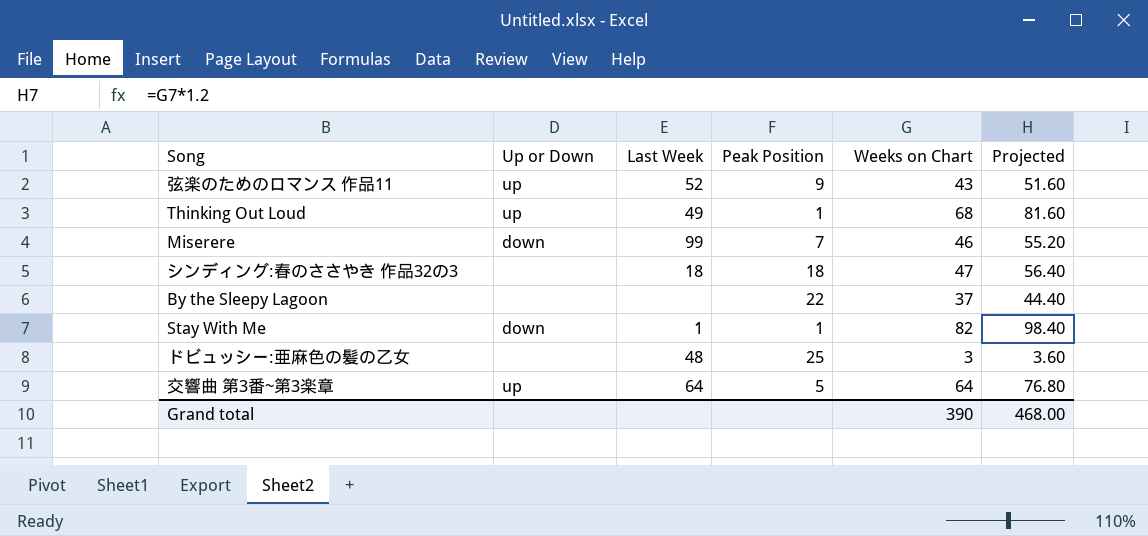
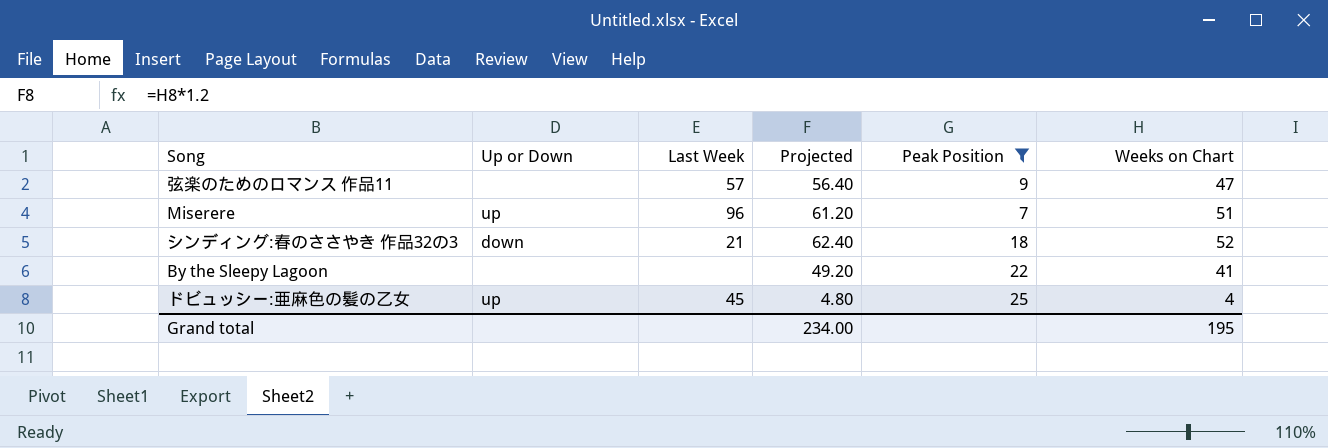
filter: none -> Peak Position >= 7
column Projected | position: 6 -> 4
弦楽のためのロマンス 作品11 | Up or Down: up -> none
弦楽のためのロマンス 作品11 | Last Week: 52 -> 57
弦楽のためのロマンス 作品11 | Projected: 51.60 -> 56.40
弦楽のためのロマンス 作品11 | Weeks on Chart: 43 -> 47
Miserere | Up or Down: down -> up
Miserere | Last Week: 99 -> 96
Miserere | Projected: 55.20 -> 61.20
Miserere | Weeks on Chart: 46 -> 51
シンディング:春のささやき 作品32の3 | Up or Down: none -> down
シンディング:春のささやき 作品32の3 | Last Week: 18 -> 21
シンディング:春のささやき 作品32の3 | Projected: 56.40 -> 62.40
シンディング:春のささやき 作品32の3 | Weeks on Chart: 47 -> 52
By the Sleepy Lagoon | Projected: 44.40 -> 49.20
By the Sleepy Lagoon | Weeks on Chart: 37 -> 41
ドビュッシー:亜麻色の髪の乙女 | Up or Down: none -> up
ドビュッシー:亜麻色の髪の乙女 | Last Week: 48 -> 45
ドビュッシー:亜麻色の髪の乙女 | Projected: 3.60 -> 4.80
ドビュッシー:亜麻色の髪の乙女 | Weeks on Chart: 3 -> 4
Grand total | Projected: 468.00 -> 234.00
Grand total | Weeks on Chart: 390 -> 195

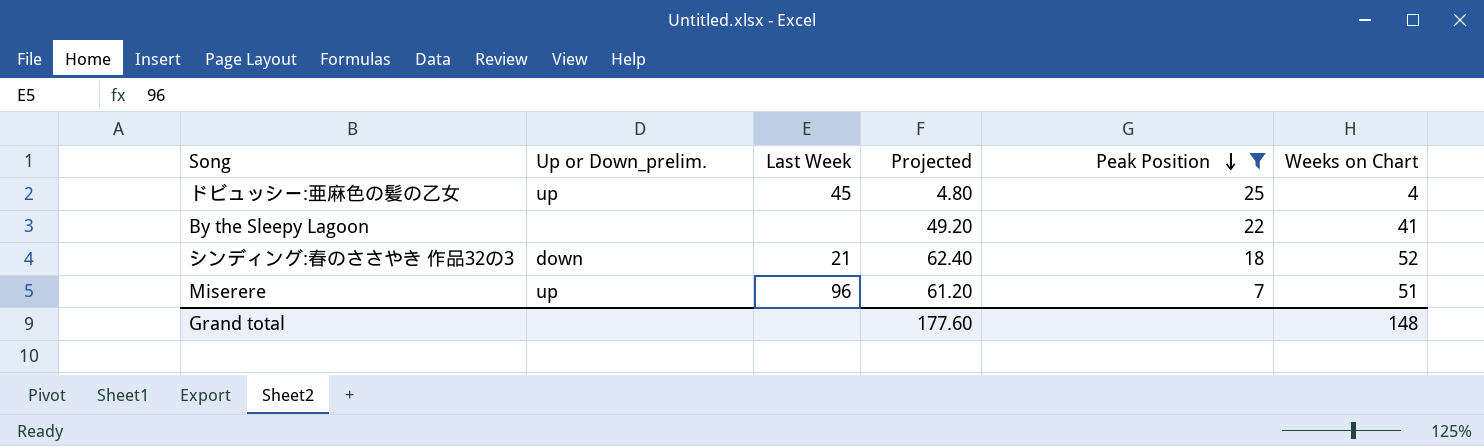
row order: none -> Peak Position descending
column name: Up or Down -> Up or Down_prelim.
row 弦楽のためのロマンス 作品11: none | 57 | 56.40 | 9 | 47 -> none
Grand total | Projected: 234.00 -> 177.60
Grand total | Weeks on Chart: 195 -> 148

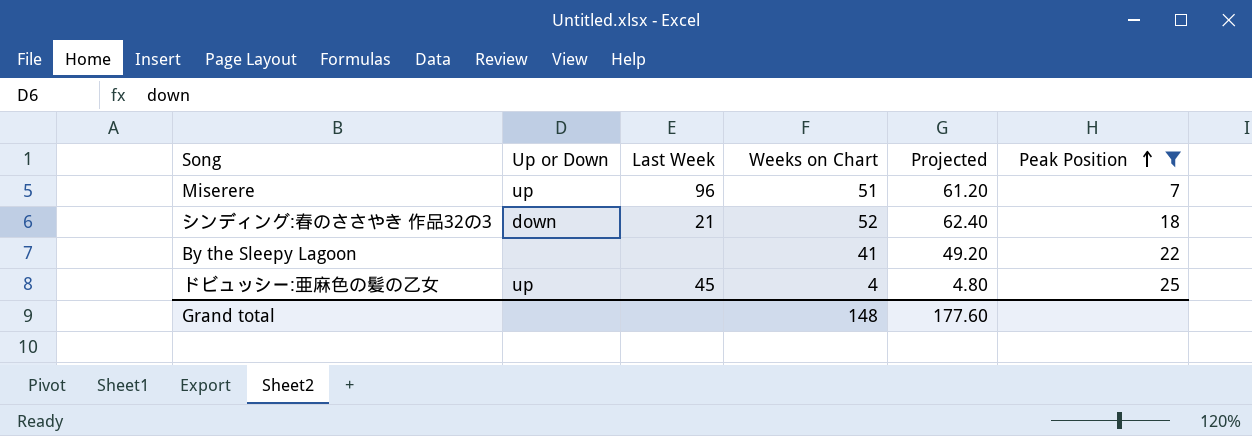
row order: Peak Position descending -> Peak Position ascending
column name: Up or Down_prelim. -> Up or Down
column Weeks on Chart | position: 6 -> 4

